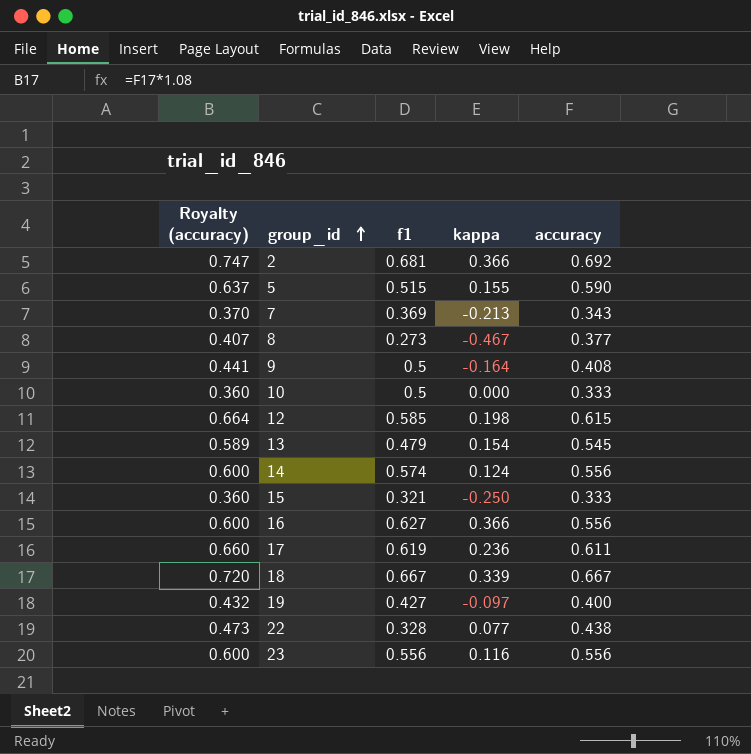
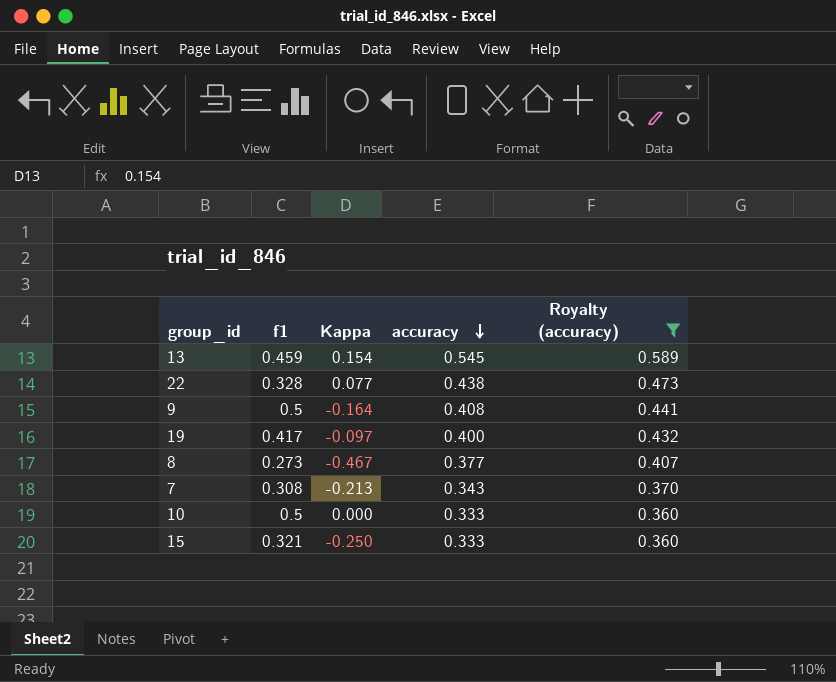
filter: none -> Royalty (accuracy) <= 0.589
row order: group_id ascending -> accuracy descending
column name: kappa -> Kappa
column Royalty (accuracy) | position: 1 -> 5
13 | f1: 0.479 -> 0.459
19 | f1: 0.427 -> 0.417
7 | f1: 0.369 -> 0.308

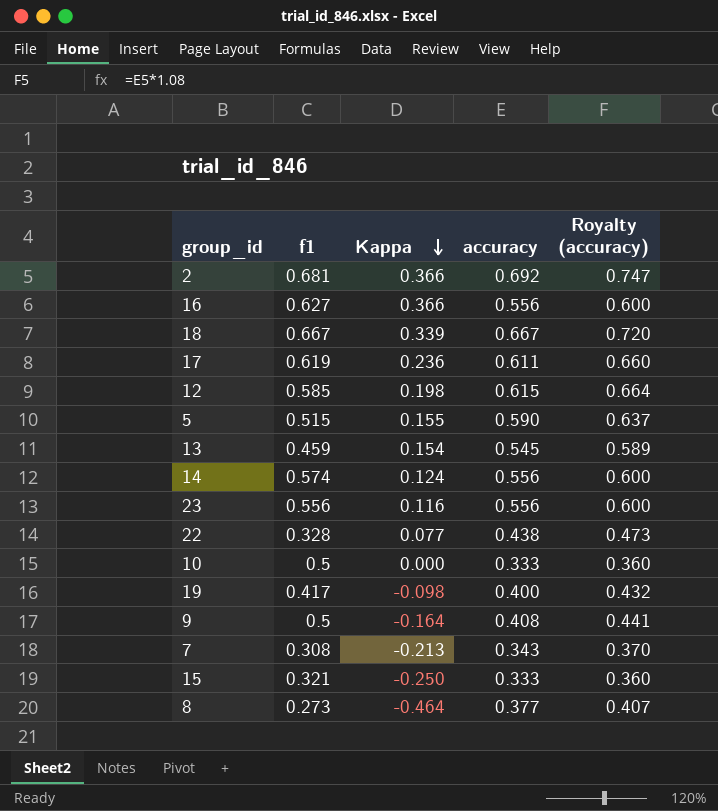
filter: Royalty (accuracy) <= 0.589 -> none
row order: accuracy descending -> Kappa descending
19 | Kappa: -0.097 -> -0.098
8 | Kappa: -0.467 -> -0.464

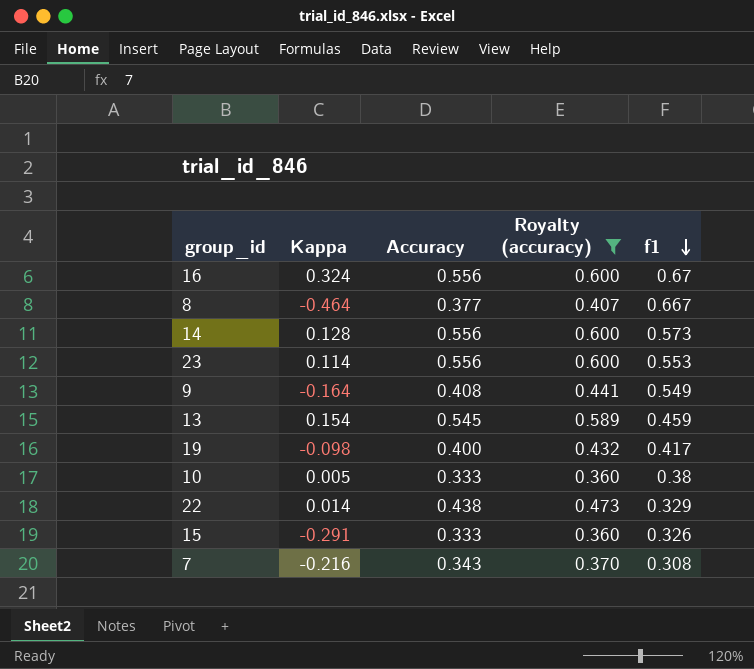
filter: none -> Royalty (accuracy) <= 0.600
row order: Kappa descending -> f1 descending
column name: accuracy -> Accuracy
column f1 | position: 2 -> 5
16 | Kappa: 0.366 -> 0.324
16 | f1: 0.627 -> 0.67
8 | f1: 0.273 -> 0.667
14 | Kappa: 0.124 -> 0.128
14 | f1: 0.574 -> 0.573
23 | Kappa: 0.116 -> 0.114
23 | f1: 0.556 -> 0.553
9 | f1: 0.5 -> 0.549
10 | Kappa: 0.000 -> 0.005
10 | f1: 0.5 -> 0.38
22 | Kappa: 0.077 -> 0.014
22 | f1: 0.328 -> 0.329
15 | Kappa: -0.250 -> -0.291
15 | f1: 0.321 -> 0.326
7 | Kappa: -0.213 -> -0.216

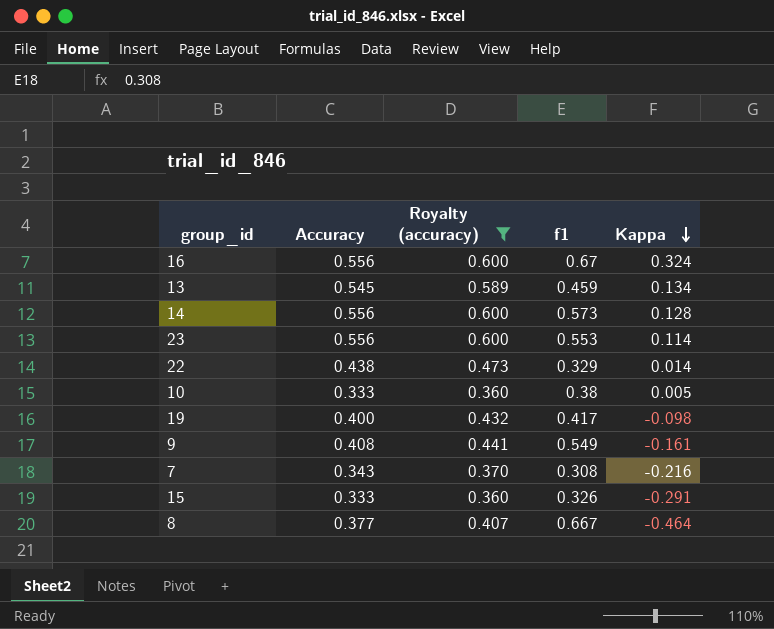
row order: f1 descending -> Kappa descending
column Kappa | position: 2 -> 5
13 | Kappa: 0.154 -> 0.134
9 | Kappa: -0.164 -> -0.161

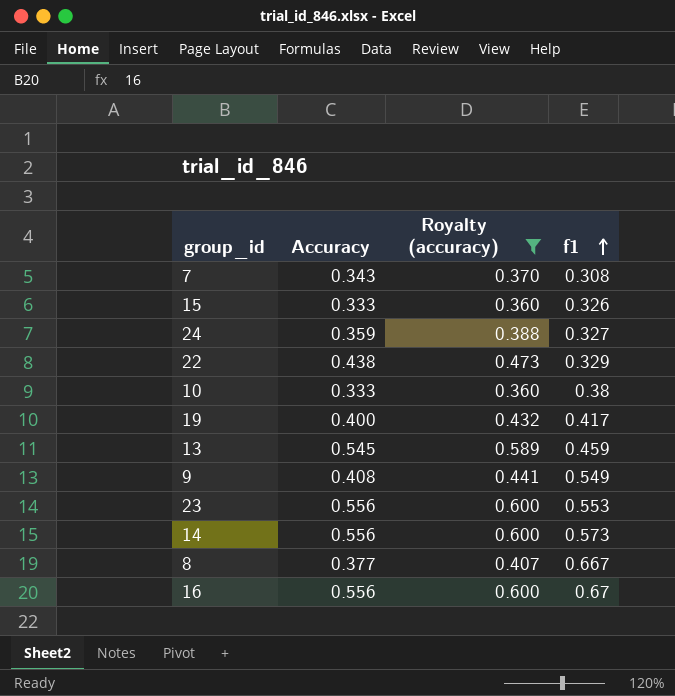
row order: Kappa descending -> f1 ascending
column Kappa | position: 5 -> none
row 24: none -> 0.359 | 0.388 | 0.327

